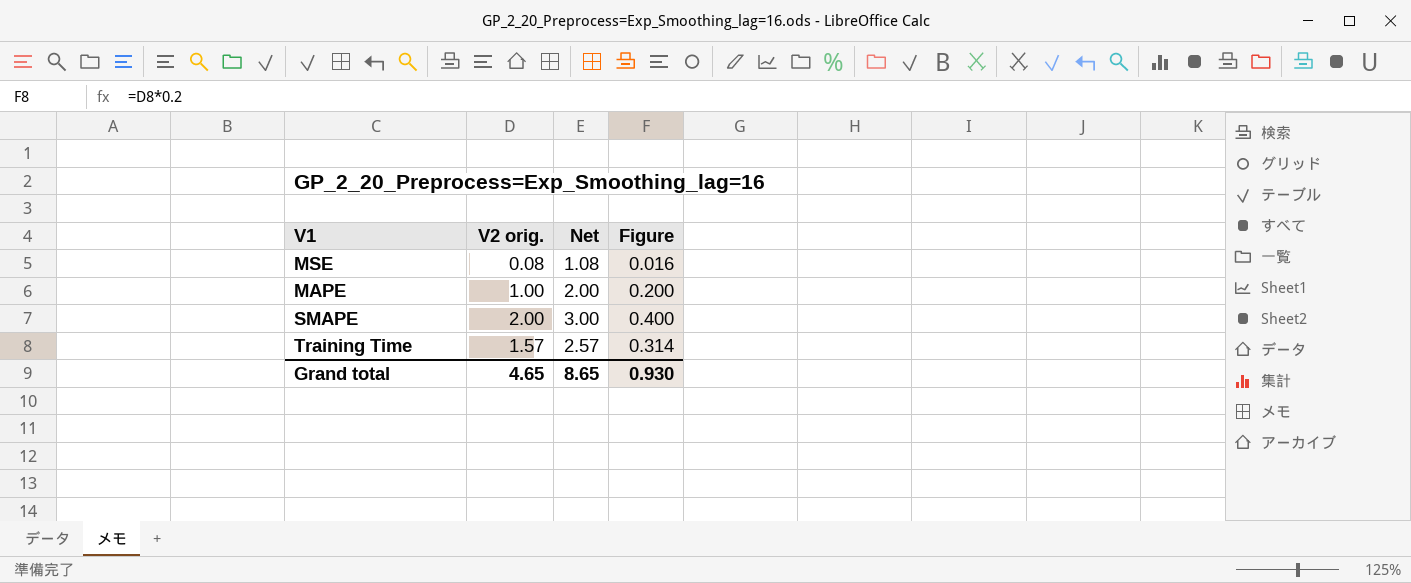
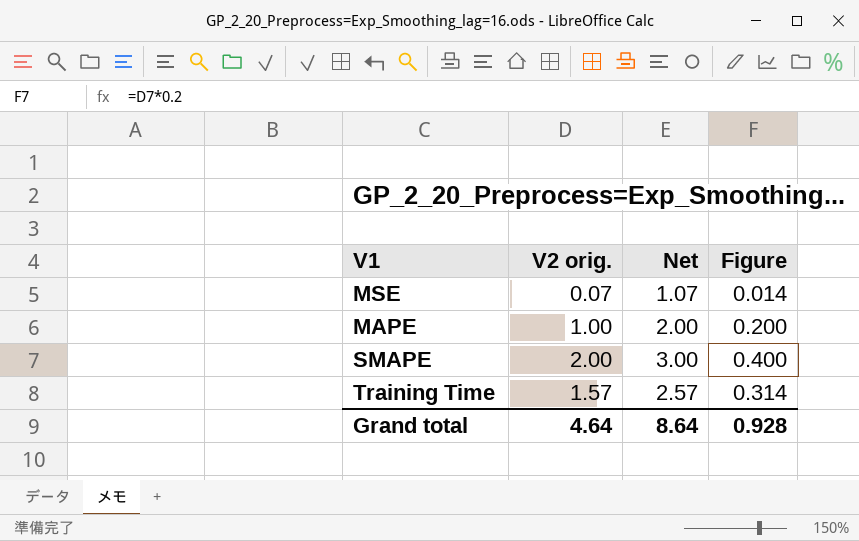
MSE | V2 orig.: 0.08 -> 0.07
MSE | Net: 1.08 -> 1.07
MSE | Figure: 0.016 -> 0.014
Grand total | V2 orig.: 4.65 -> 4.64
Grand total | Net: 8.65 -> 8.64
Grand total | Figure: 0.930 -> 0.928

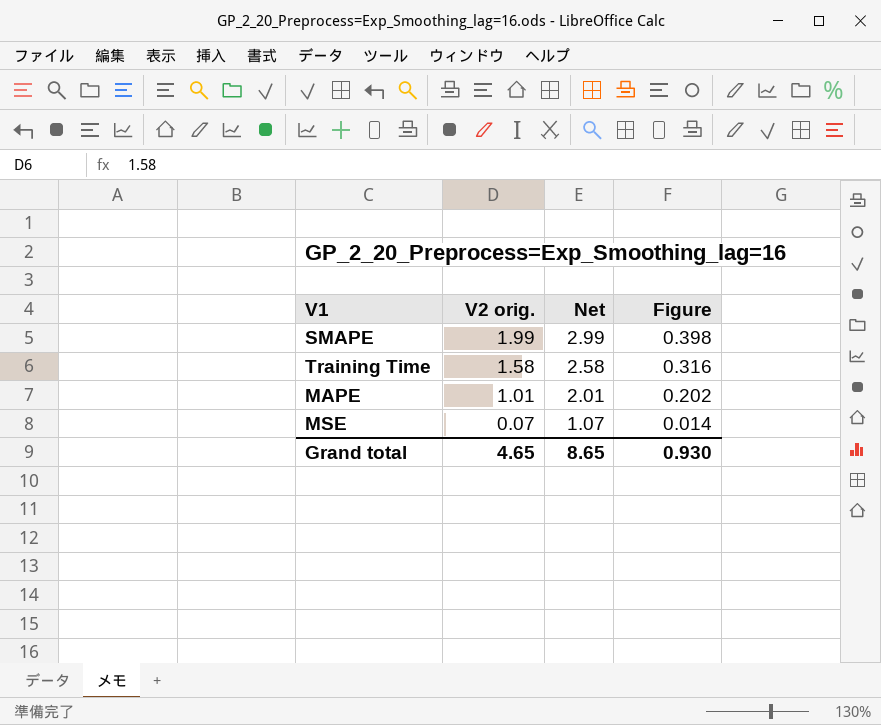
row order: none -> V2 orig. descending
SMAPE | V2 orig.: 2.00 -> 1.99
SMAPE | Net: 3.00 -> 2.99
SMAPE | Figure: 0.400 -> 0.398
Training Time | V2 orig.: 1.57 -> 1.58
Training Time | Net: 2.57 -> 2.58
Training Time | Figure: 0.314 -> 0.316
MAPE | V2 orig.: 1.00 -> 1.01
MAPE | Net: 2.00 -> 2.01
MAPE | Figure: 0.200 -> 0.202
Grand total | V2 orig.: 4.64 -> 4.65
Grand total | Net: 8.64 -> 8.65
Grand total | Figure: 0.928 -> 0.930

